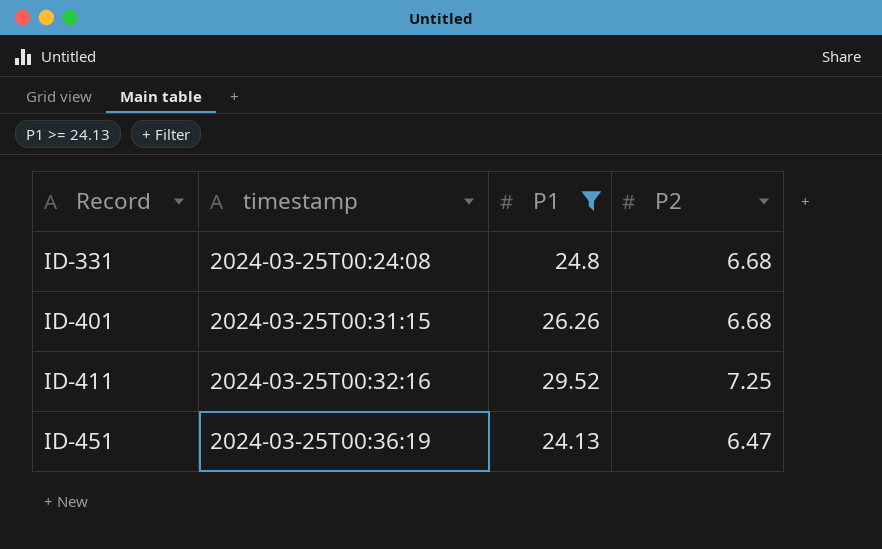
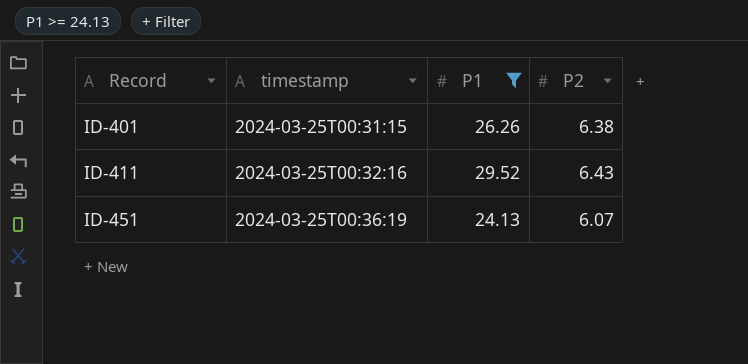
row ID-331: 2024-03-25T00:24:08 | 24.8 | 6.68 -> none
ID-401 | P2: 6.68 -> 6.38
ID-411 | P2: 7.25 -> 6.43
ID-451 | P2: 6.47 -> 6.07

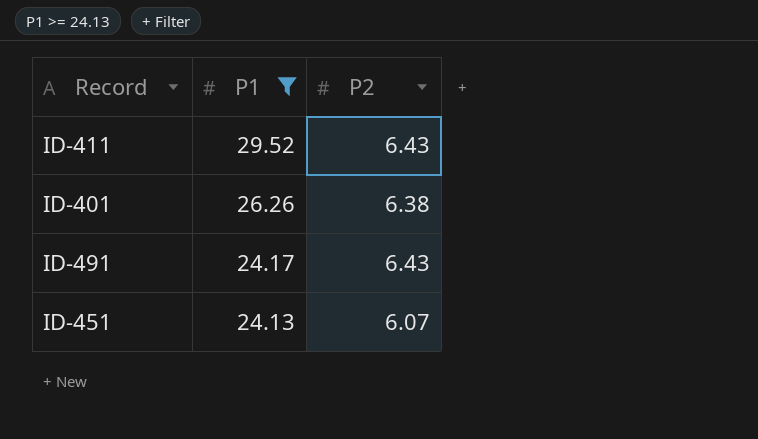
row order: Record ascending -> P1 descending
column timestamp | position: 2 -> none
row ID-491: none -> 24.17 | 6.43

